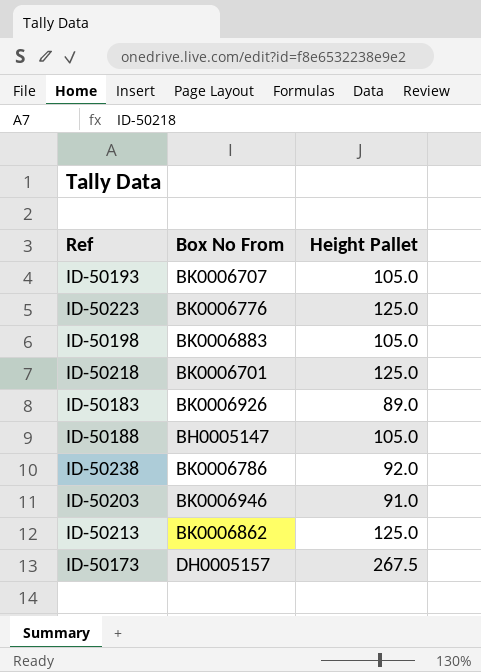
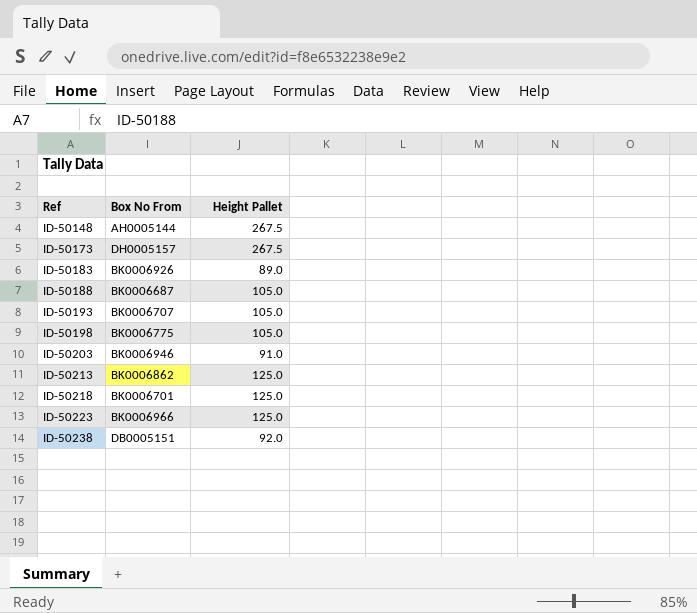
row order: none -> Ref ascending
row ID-50148: none -> AH0005144 | 267.5
ID-50188 | Box No From: BH0005147 -> BK0006687
ID-50198 | Box No From: BK0006883 -> BK0006775
ID-50223 | Box No From: BK0006776 -> BK0006966
ID-50238 | Box No From: BK0006786 -> DB0005151

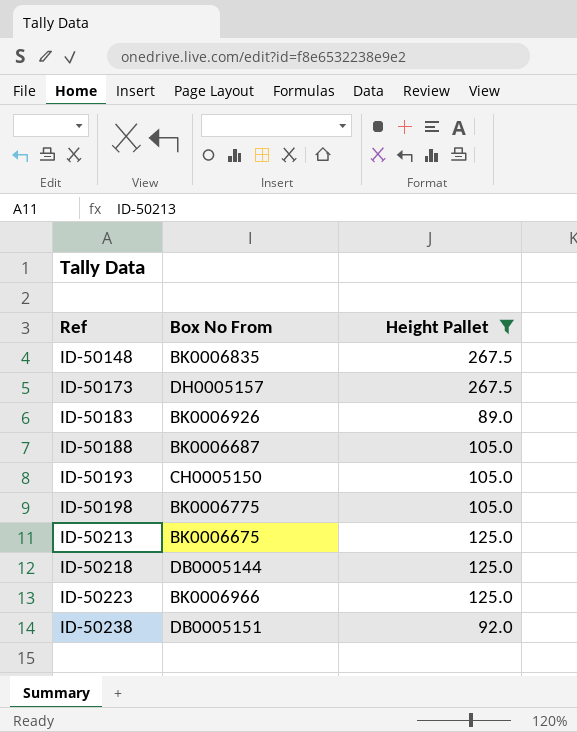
filter: none -> Height Pallet != 91.0
ID-50148 | Box No From: AH0005144 -> BK0006835
ID-50193 | Box No From: BK0006707 -> CH0005150
ID-50213 | Box No From: BK0006862 -> BK0006675
ID-50218 | Box No From: BK0006701 -> DB0005144

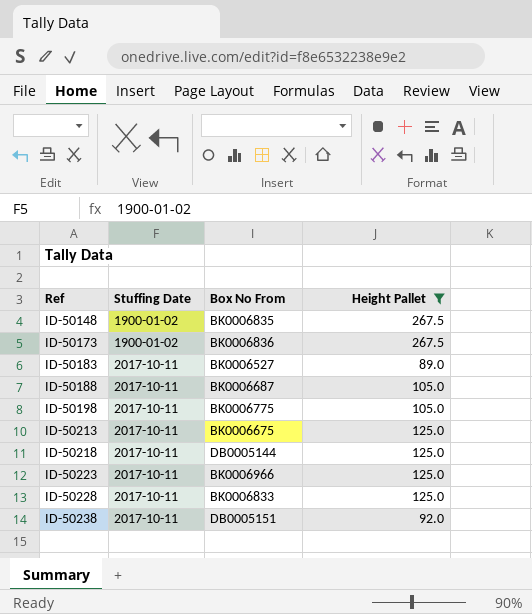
column Stuffing Date | position: none -> 2
row ID-50193: CH0005150 | 105.0 -> none
ID-50173 | Box No From: DH0005157 -> BK0006836
ID-50183 | Box No From: BK0006926 -> BK0006527
row ID-50228: none -> 2017-10-11 | BK0006833 | 125.0

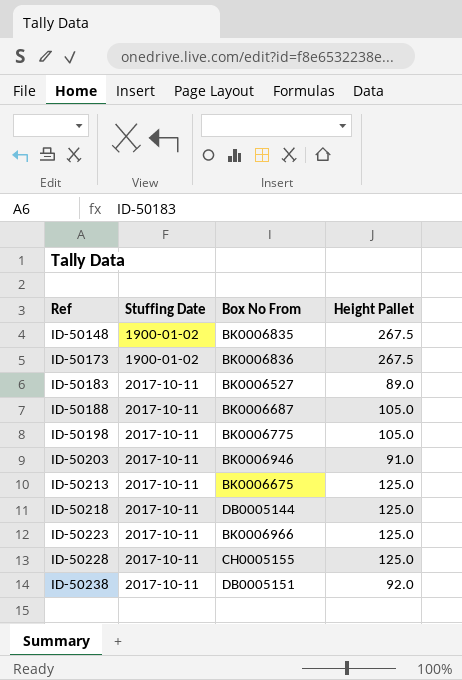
filter: Height Pallet != 91.0 -> none
ID-50228 | Box No From: BK0006833 -> CH0005155

